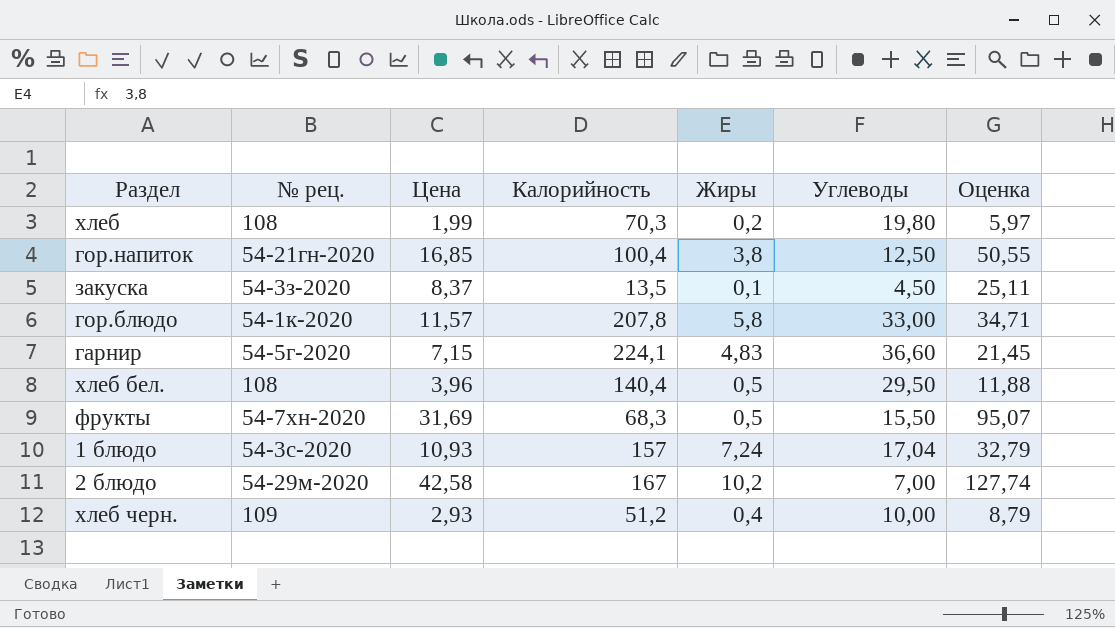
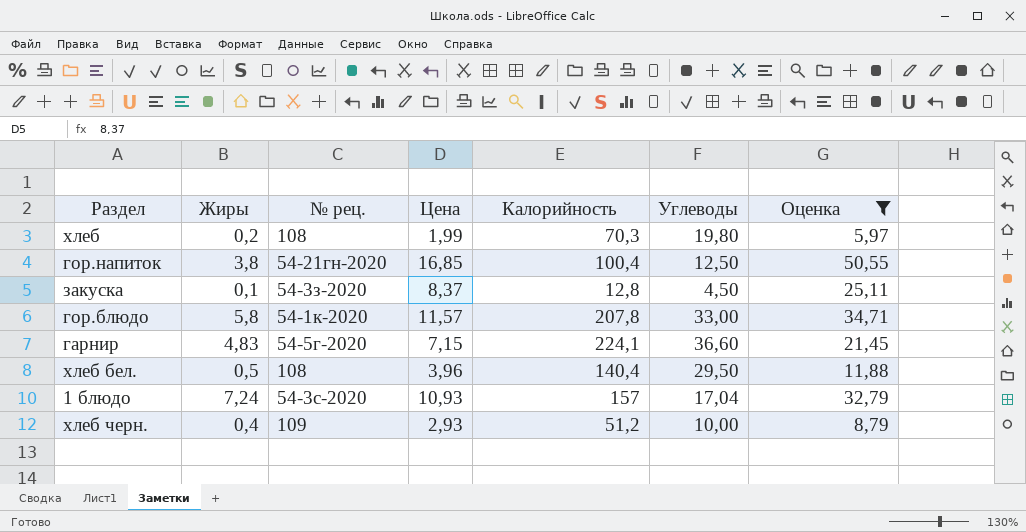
filter: none -> Оценка <= 50,55
column Жиры | position: 5 -> 2
закуска | Калорийность: 13,5 -> 12,8

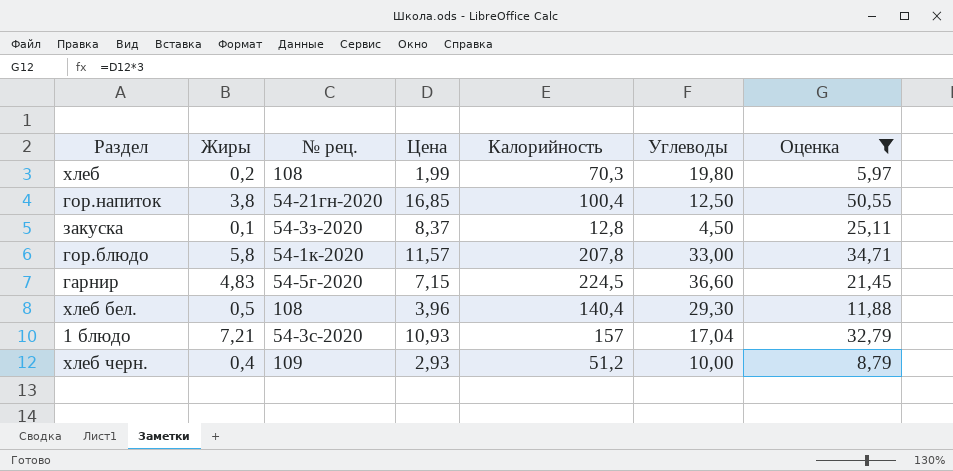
гарнир | Калорийность: 224,1 -> 224,5
хлеб бел. | Углеводы: 29,50 -> 29,30
1 блюдо | Жиры: 7,24 -> 7,21

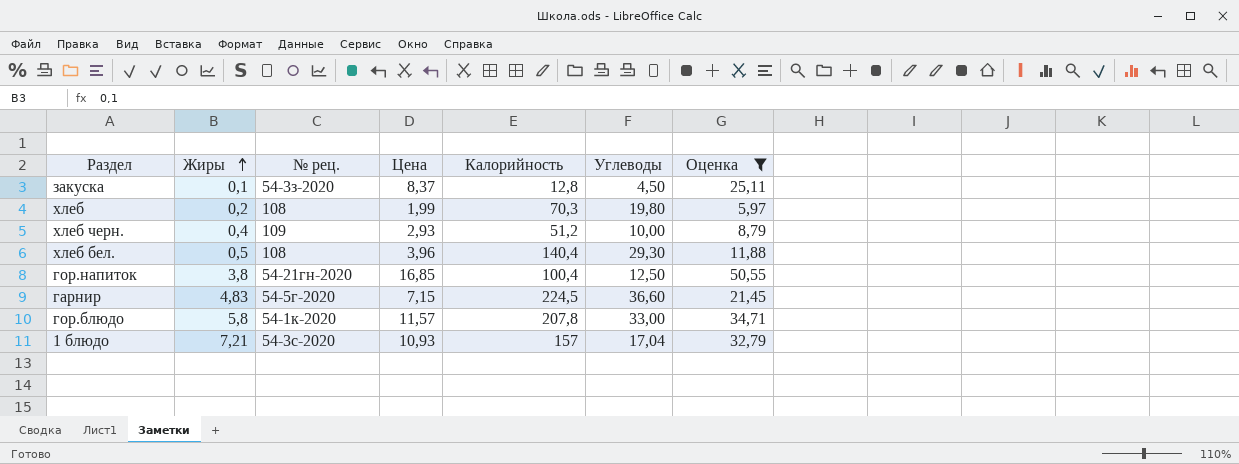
row order: none -> Жиры ascending

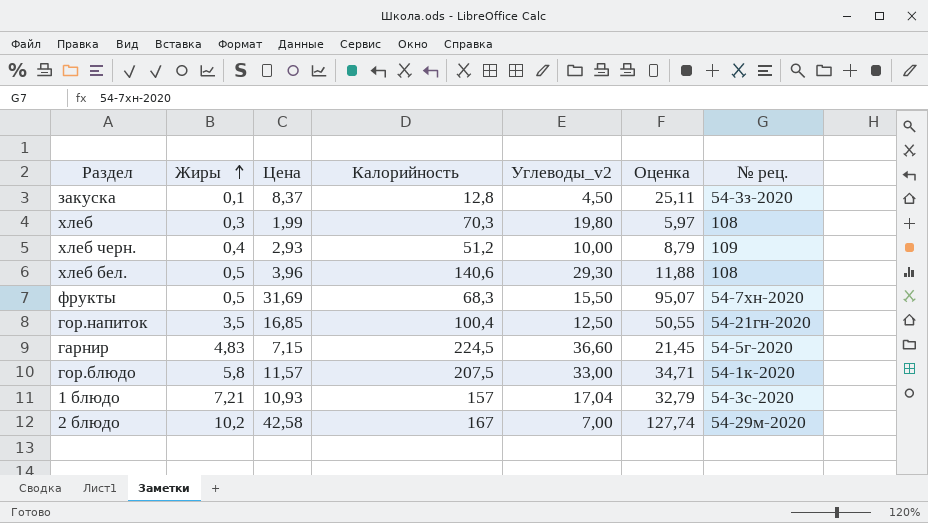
filter: Оценка <= 50,55 -> none
column name: Углеводы -> Углеводы_v2
column № рец. | position: 3 -> 7
хлеб | Жиры: 0,2 -> 0,3
хлеб бел. | Калорийность: 140,4 -> 140,6
гор.напиток | Жиры: 3,8 -> 3,5
гор.блюдо | Калорийность: 207,8 -> 207,5

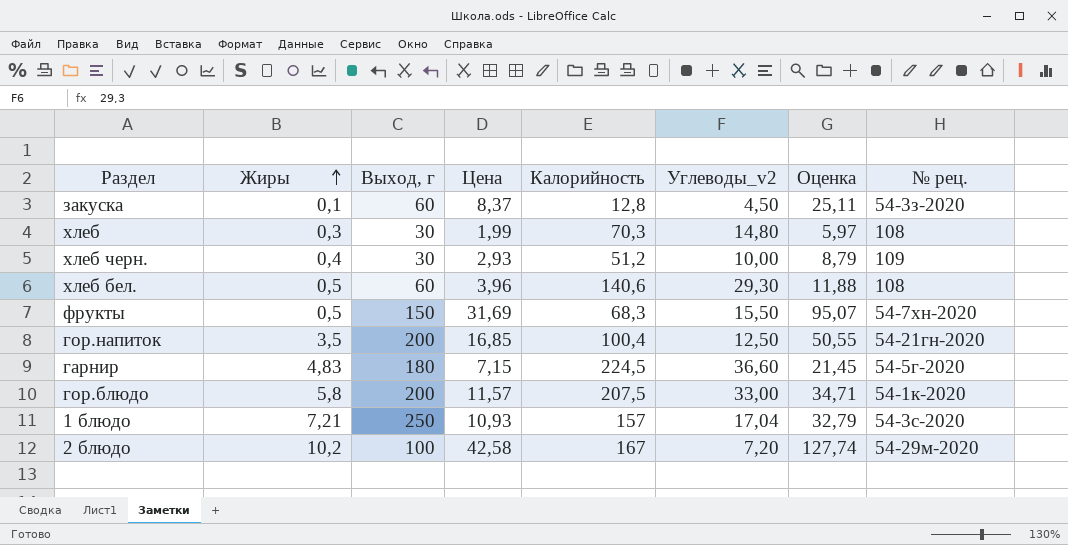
column Выход, г | position: none -> 3
хлеб | Углеводы_v2: 19,80 -> 14,80
2 блюдо | Углеводы_v2: 7,00 -> 7,20

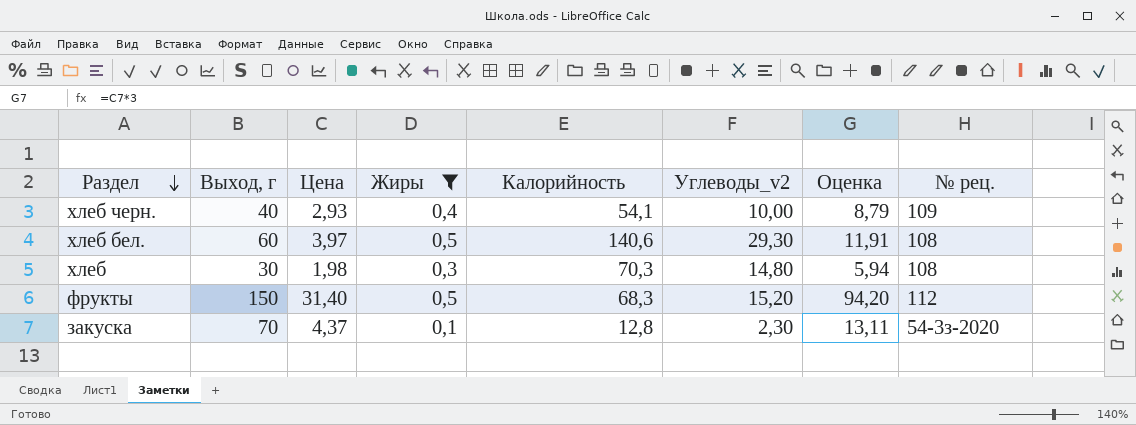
filter: none -> Жиры <= 0,5
row order: Жиры ascending -> Раздел descending
column Жиры | position: 2 -> 4
хлеб черн. | Выход, г: 30 -> 40
хлеб черн. | Калорийность: 51,2 -> 54,1
хлеб бел. | Цена: 3,96 -> 3,97
хлеб бел. | Оценка: 11,88 -> 11,91
хлеб | Цена: 1,99 -> 1,98
хлеб | Оценка: 5,97 -> 5,94
фрукты | Цена: 31,69 -> 31,40
фрукты | Углеводы_v2: 15,50 -> 15,20
фрукты | Оценка: 95,07 -> 94,20
фрукты | № рец.: 54-7хн-2020 -> 112
закуска | Выход, г: 60 -> 70
закуска | Цена: 8,37 -> 4,37
закуска | Углеводы_v2: 4,50 -> 2,30
закуска | Оценка: 25,11 -> 13,11

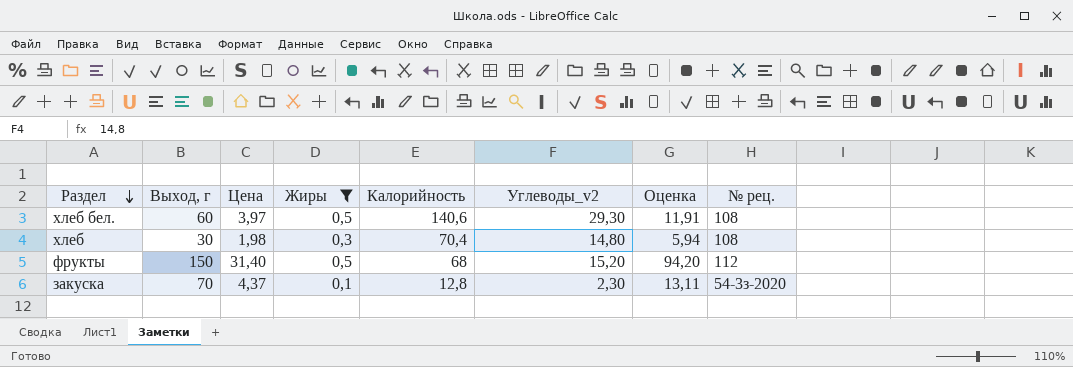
row хлеб черн.: 40 | 2,93 | 0,4 | 54,1 | 10,00 | 8,79 | 109 -> none
хлеб | Калорийность: 70,3 -> 70,4
фрукты | Калорийность: 68,3 -> 68

